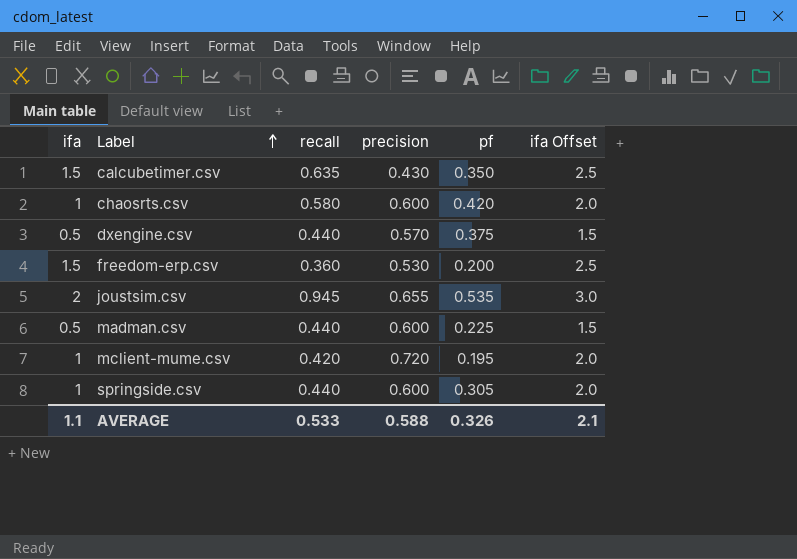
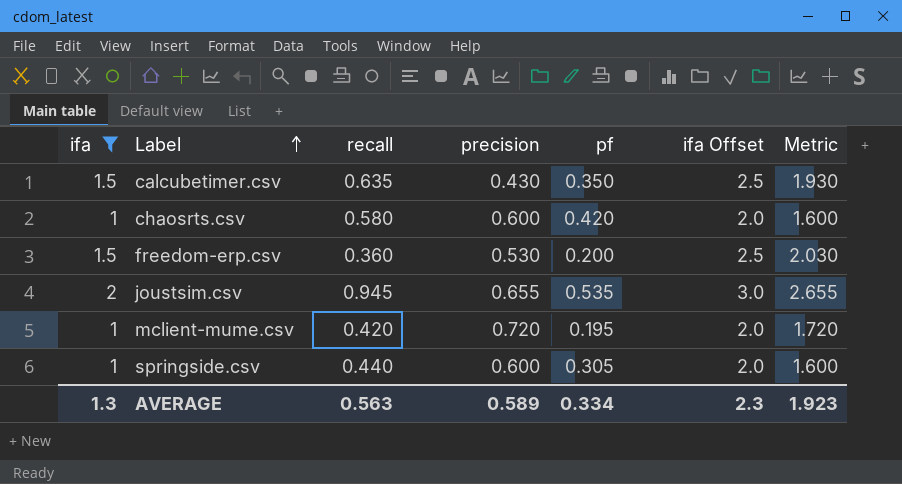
filter: none -> ifa != 0.5
column Metric | formula: none -> [ifa] + [precision]
AVERAGE | ifa: 1.1 -> 1.3
AVERAGE | recall: 0.533 -> 0.563
AVERAGE | precision: 0.588 -> 0.589
AVERAGE | pf: 0.326 -> 0.334
AVERAGE | ifa Offset: 2.1 -> 2.3

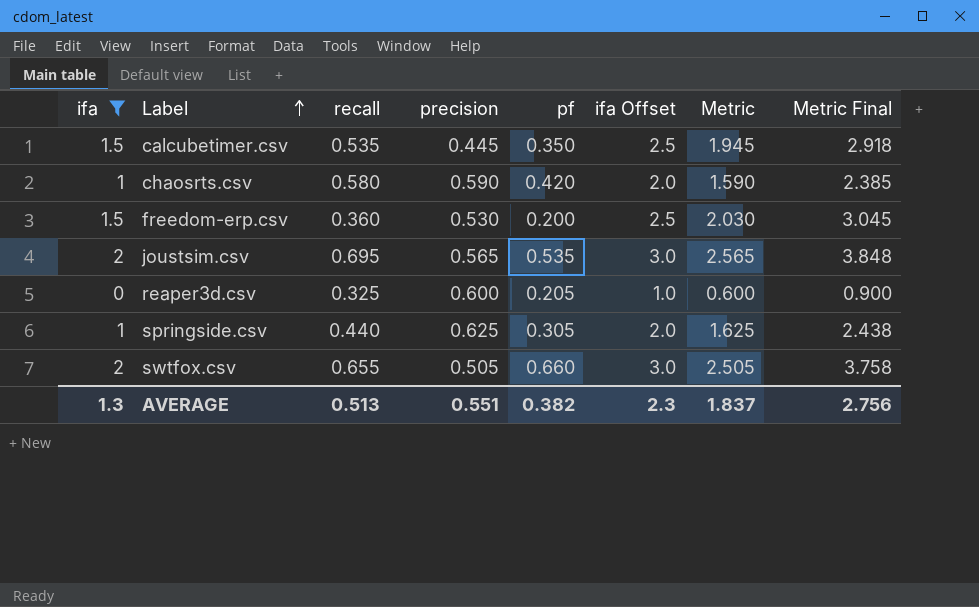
column Metric Final | formula: none -> [Metric] * 1.5
row mclient-mume.csv: 1 | 0.420 | 0.720 | 0.195 | 2.0 | 1.720 -> none
calcubetimer.csv | recall: 0.635 -> 0.535
calcubetimer.csv | precision: 0.430 -> 0.445
calcubetimer.csv | Metric: 1.930 -> 1.945
chaosrts.csv | precision: 0.600 -> 0.590
chaosrts.csv | Metric: 1.600 -> 1.590
joustsim.csv | recall: 0.945 -> 0.695
joustsim.csv | precision: 0.655 -> 0.565
joustsim.csv | Metric: 2.655 -> 2.565
row reaper3d.csv: none -> 0 | 0.325 | 0.600 | 0.205 | 1.0 | 0.600 | 0.900
springside.csv | precision: 0.600 -> 0.625
springside.csv | Metric: 1.600 -> 1.625
row swtfox.csv: none -> 2 | 0.655 | 0.505 | 0.660 | 3.0 | 2.505 | 3.758
AVERAGE | recall: 0.563 -> 0.513
AVERAGE | precision: 0.589 -> 0.551
AVERAGE | pf: 0.334 -> 0.382
AVERAGE | Metric: 1.923 -> 1.837

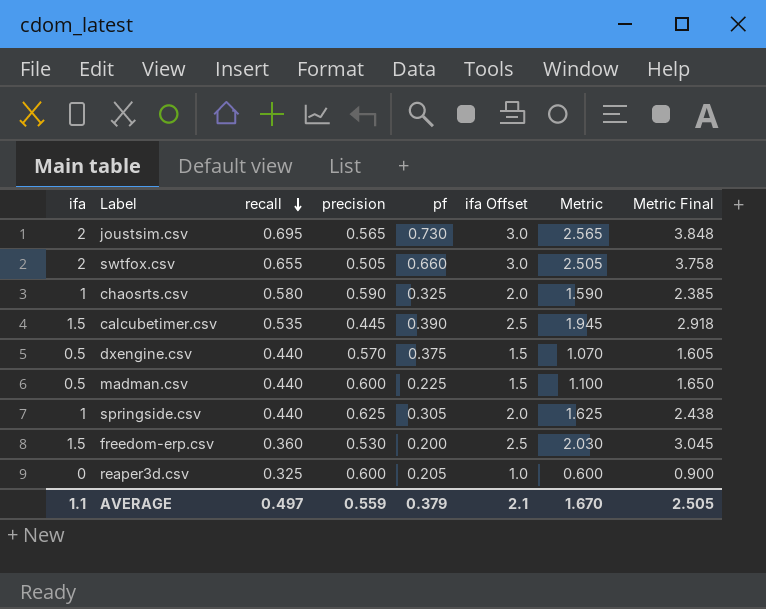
filter: ifa != 0.5 -> none
row order: Label ascending -> recall descending
joustsim.csv | pf: 0.535 -> 0.730
chaosrts.csv | pf: 0.420 -> 0.325
calcubetimer.csv | pf: 0.350 -> 0.390
AVERAGE | ifa: 1.3 -> 1.1
AVERAGE | recall: 0.513 -> 0.497
AVERAGE | precision: 0.551 -> 0.559
AVERAGE | pf: 0.382 -> 0.379
AVERAGE | ifa Offset: 2.3 -> 2.1
AVERAGE | Metric: 1.837 -> 1.670
AVERAGE | Metric Final: 2.756 -> 2.505

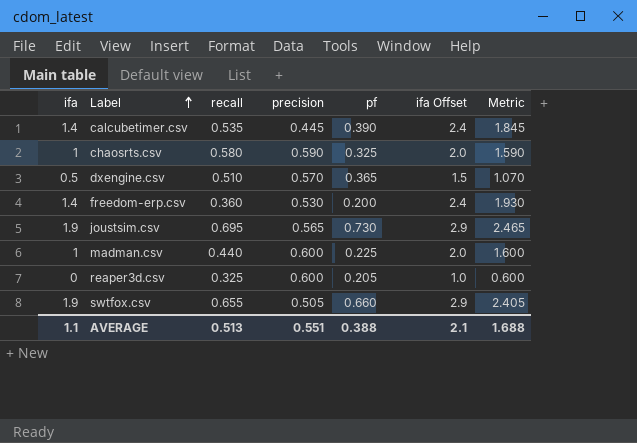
row order: recall descending -> Label ascending
column Metric Final | formula: [Metric] * 1.5 -> none
row springside.csv: 1 | 0.440 | 0.625 | 0.305 | 2.0 | 1.625 | 2.438 -> none
calcubetimer.csv | ifa: 1.5 -> 1.4
calcubetimer.csv | ifa Offset: 2.5 -> 2.4
calcubetimer.csv | Metric: 1.945 -> 1.845
dxengine.csv | recall: 0.440 -> 0.510
dxengine.csv | pf: 0.375 -> 0.365
freedom-erp.csv | ifa: 1.5 -> 1.4
freedom-erp.csv | ifa Offset: 2.5 -> 2.4
freedom-erp.csv | Metric: 2.030 -> 1.930
joustsim.csv | ifa: 2 -> 1.9
joustsim.csv | ifa Offset: 3.0 -> 2.9
joustsim.csv | Metric: 2.565 -> 2.465
madman.csv | ifa: 0.5 -> 1
madman.csv | ifa Offset: 1.5 -> 2.0
madman.csv | Metric: 1.100 -> 1.600
swtfox.csv | ifa: 2 -> 1.9
swtfox.csv | ifa Offset: 3.0 -> 2.9
swtfox.csv | Metric: 2.505 -> 2.405
AVERAGE | recall: 0.497 -> 0.513
AVERAGE | precision: 0.559 -> 0.551
AVERAGE | pf: 0.379 -> 0.388
AVERAGE | Metric: 1.670 -> 1.688

